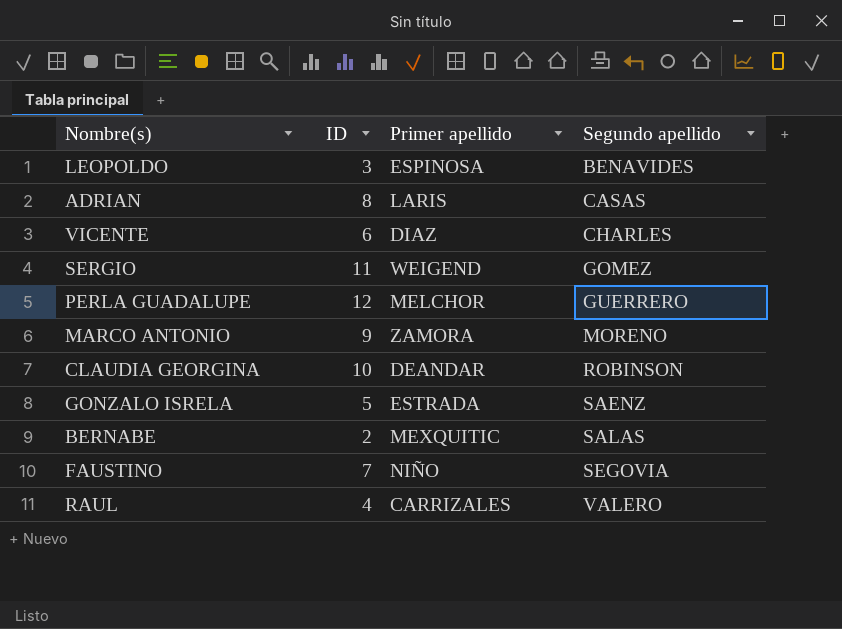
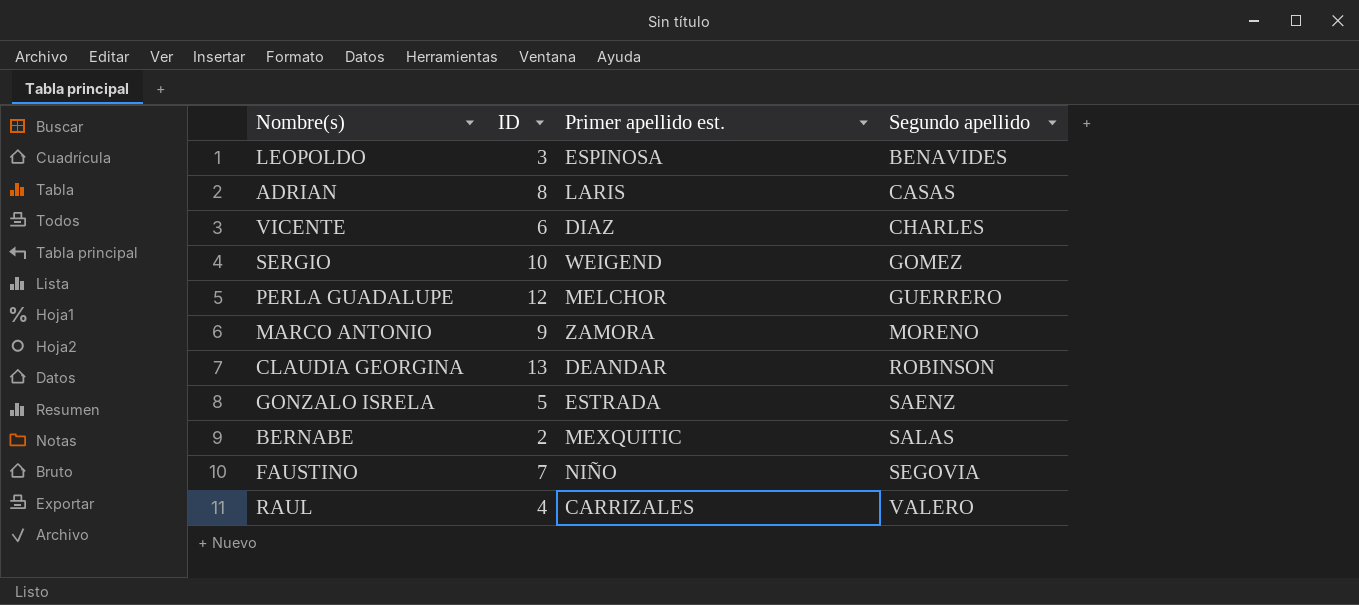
column name: Primer apellido -> Primer apellido est.
SERGIO | ID: 11 -> 10
CLAUDIA GEORGINA | ID: 10 -> 13

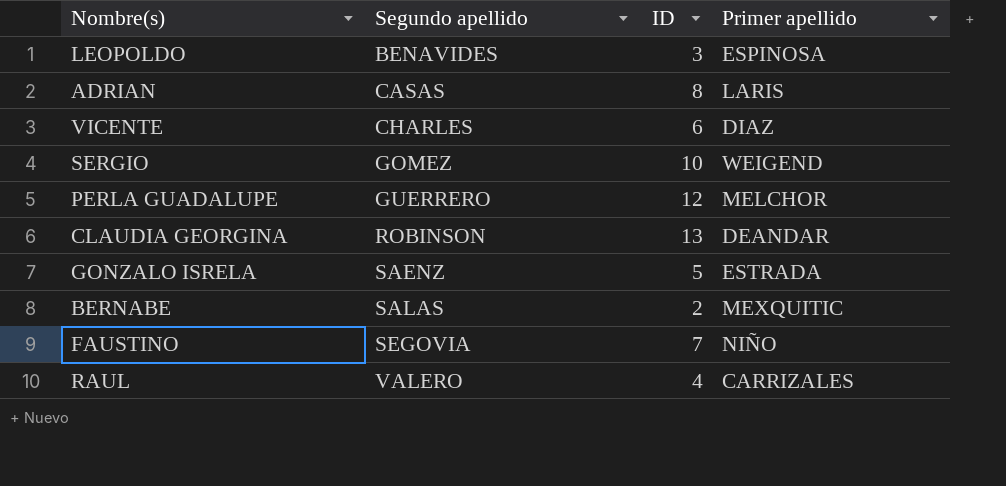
column Segundo apellido | position: 4 -> 2
column name: Primer apellido est. -> Primer apellido
row MARCO ANTONIO: 9 | ZAMORA | MORENO -> none

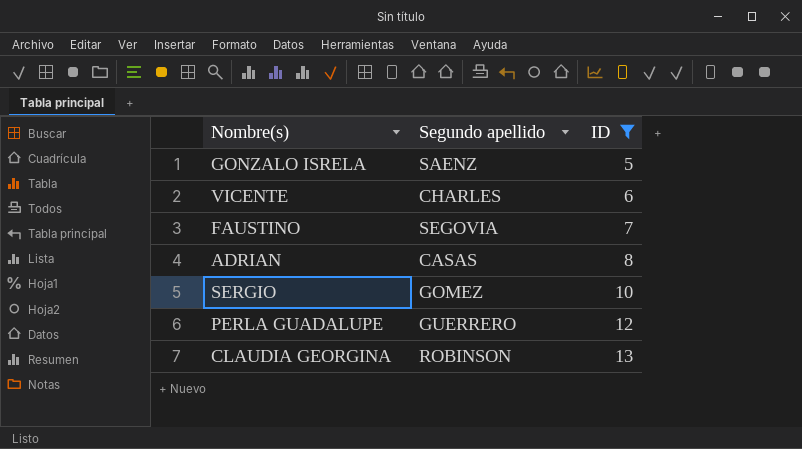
filter: none -> ID >= 5
row order: Segundo apellido ascending -> ID ascending
column Primer apellido | position: 4 -> none

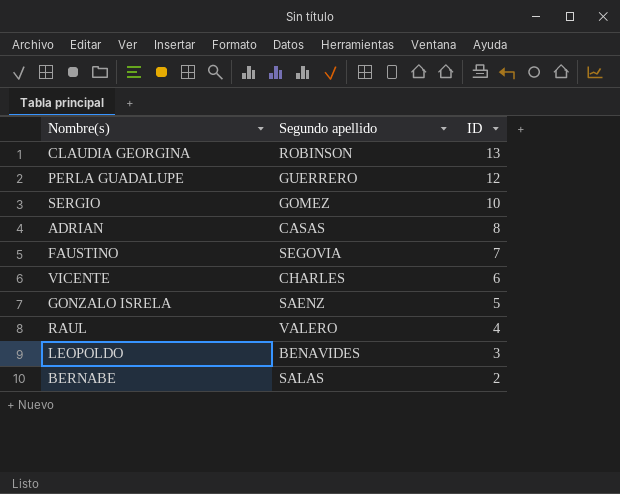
filter: ID >= 5 -> none
row order: ID ascending -> ID descending

